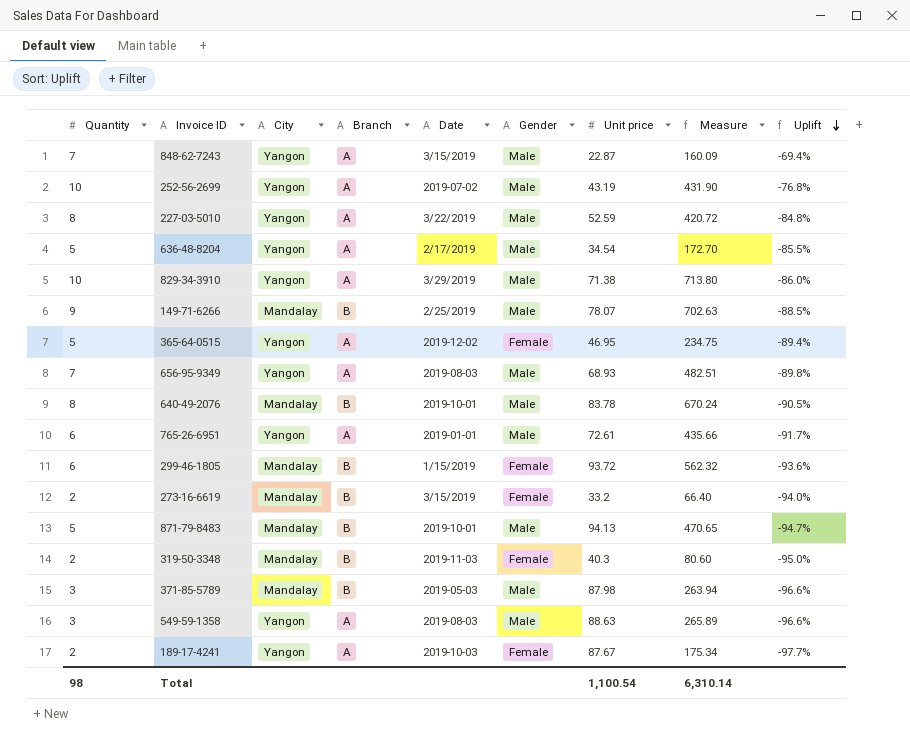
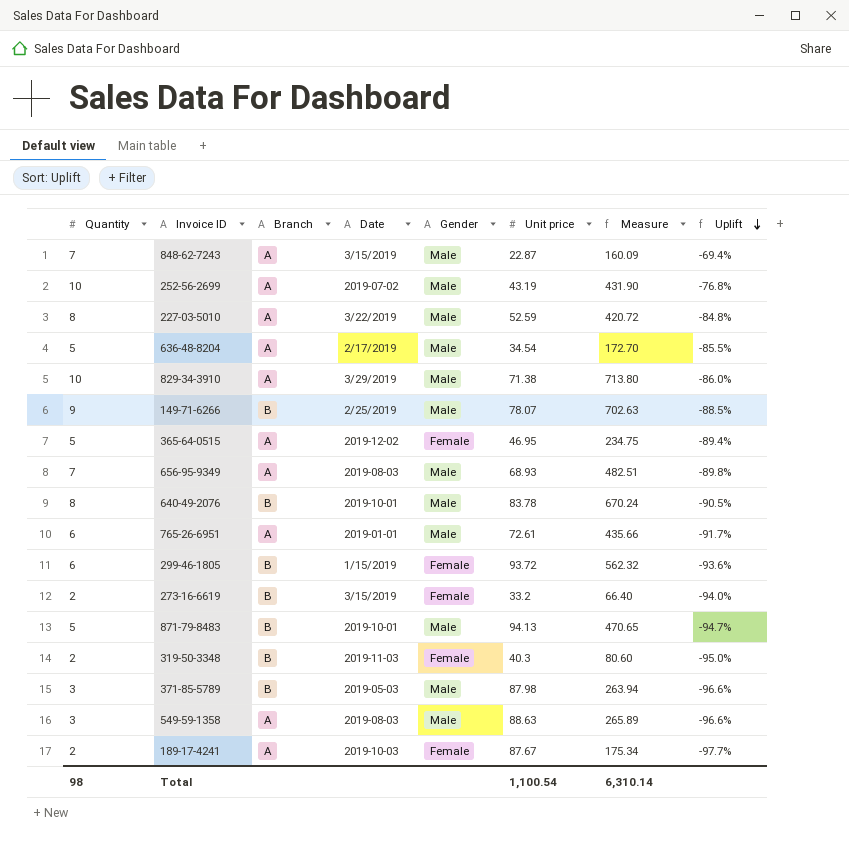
column City | position: 3 -> none

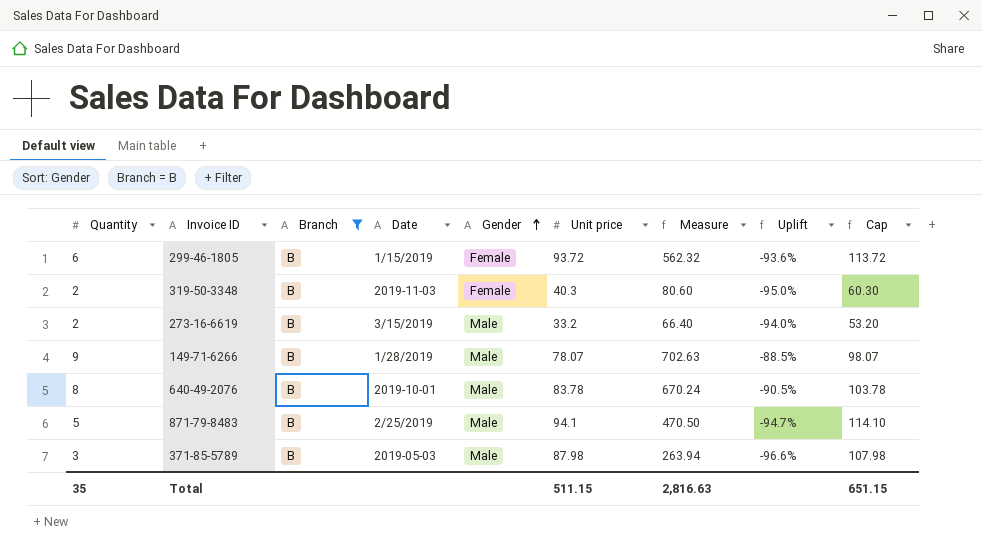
filter: none -> Branch = B
row order: Uplift descending -> Gender ascending
column Cap | formula: none -> [Unit price] + 20
273-16-6619 | Gender: Female -> Male
149-71-6266 | Date: 2/25/2019 -> 1/28/2019
871-79-8483 | Date: 2019-10-01 -> 2/25/2019
871-79-8483 | Unit price: 94.13 -> 94.1
871-79-8483 | Measure: 470.65 -> 470.50
Total | Quantity: 98 -> 35
Total | Unit price: 1,100.54 -> 511.15
Total | Measure: 6,310.14 -> 2,816.63

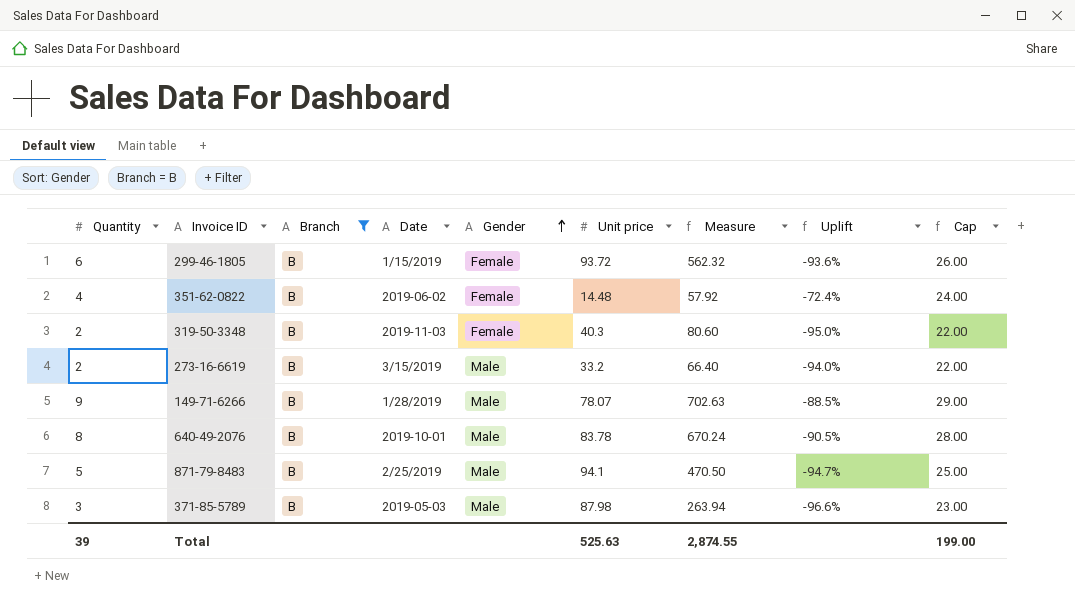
column Cap | formula: [Unit price] + 20 -> [Quantity] + 20
row 351-62-0822: none -> 4 | B | 2019-06-02 | Female | 14.48 | 57.92 | -72.4% | 24.00
Total | Quantity: 35 -> 39
Total | Unit price: 511.15 -> 525.63
Total | Measure: 2,816.63 -> 2,874.55
Total | Cap: 651.15 -> 199.00

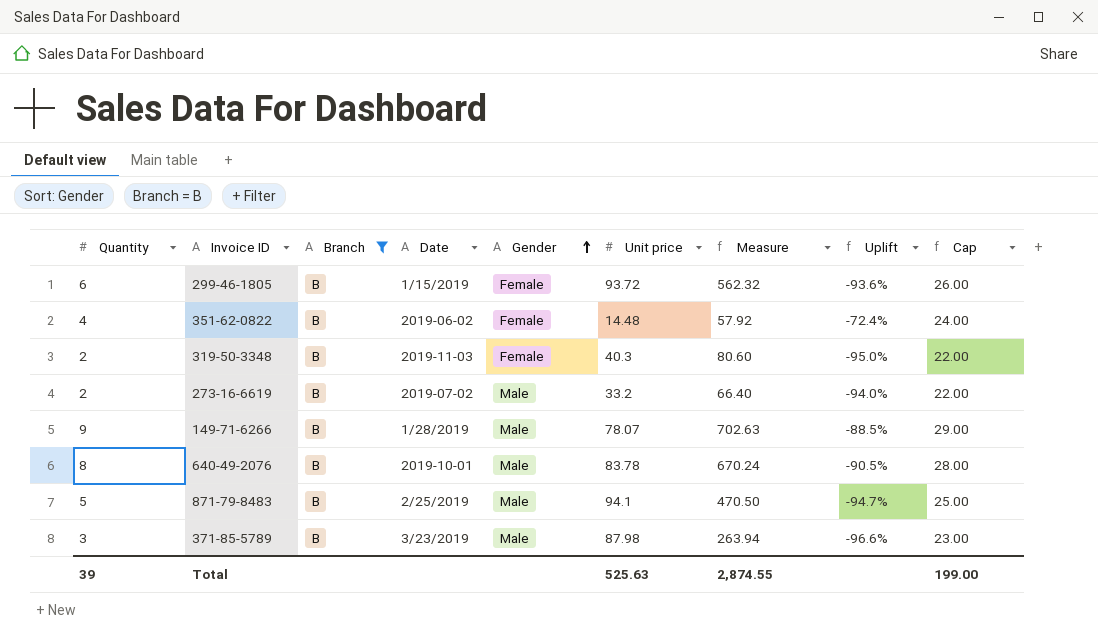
273-16-6619 | Date: 3/15/2019 -> 2019-07-02
371-85-5789 | Date: 2019-05-03 -> 3/23/2019

